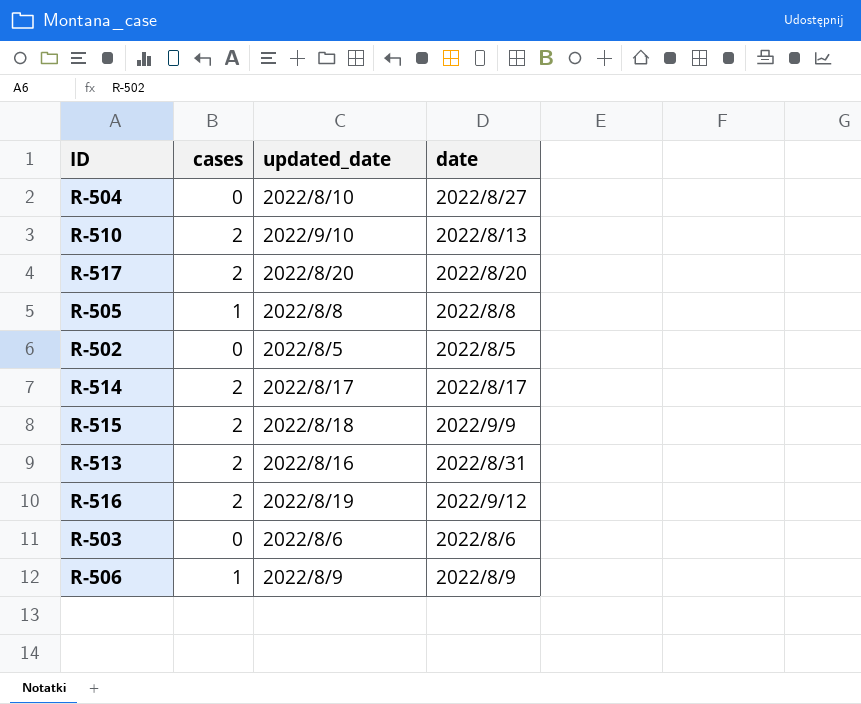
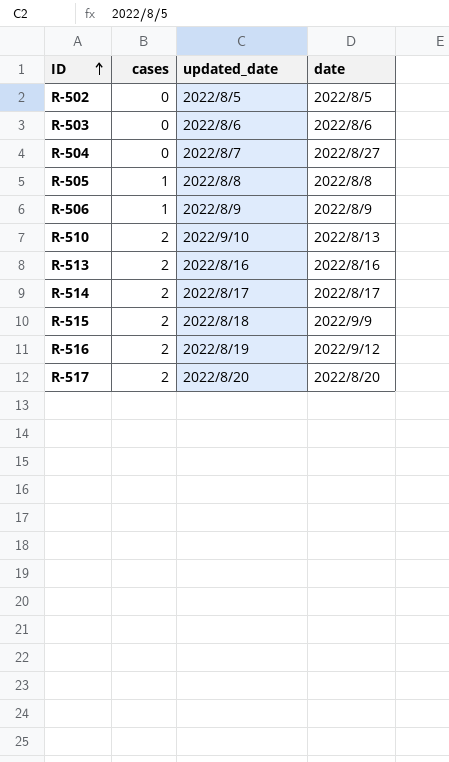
row order: none -> ID ascending
R-504 | updated_date: 2022/8/10 -> 2022/8/7
R-513 | date: 2022/8/31 -> 2022/8/16

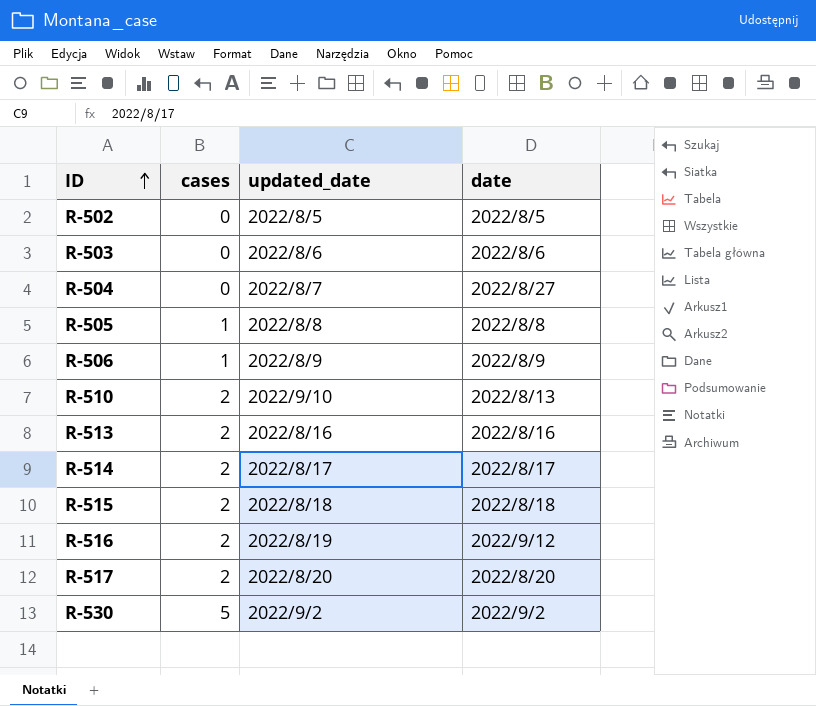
R-515 | date: 2022/9/9 -> 2022/8/18
row R-530: none -> 5 | 2022/9/2 | 2022/9/2

